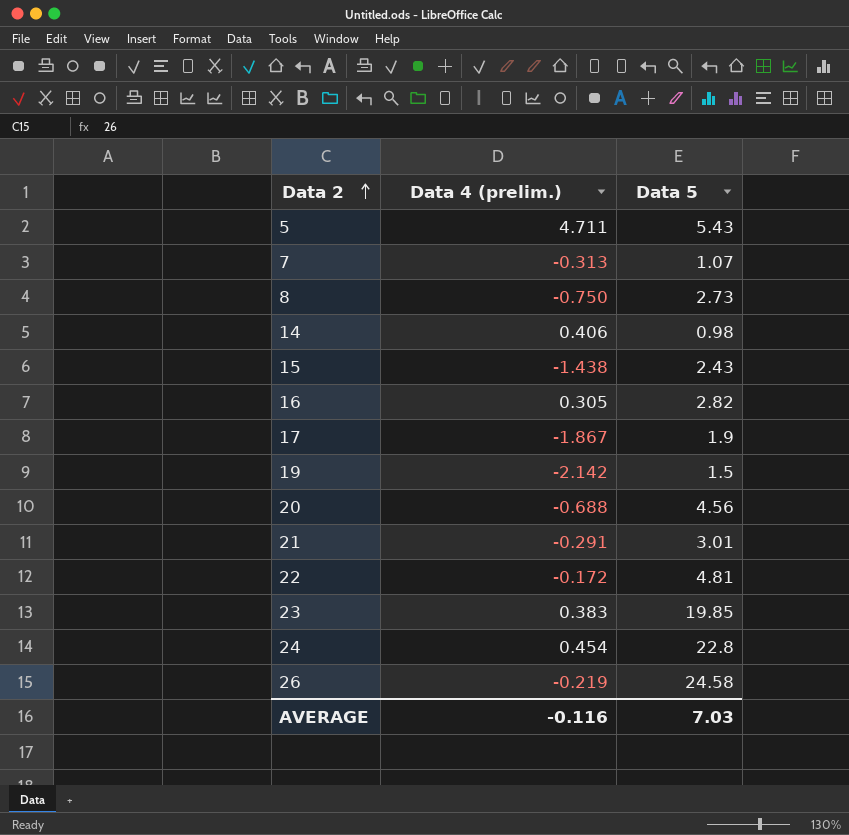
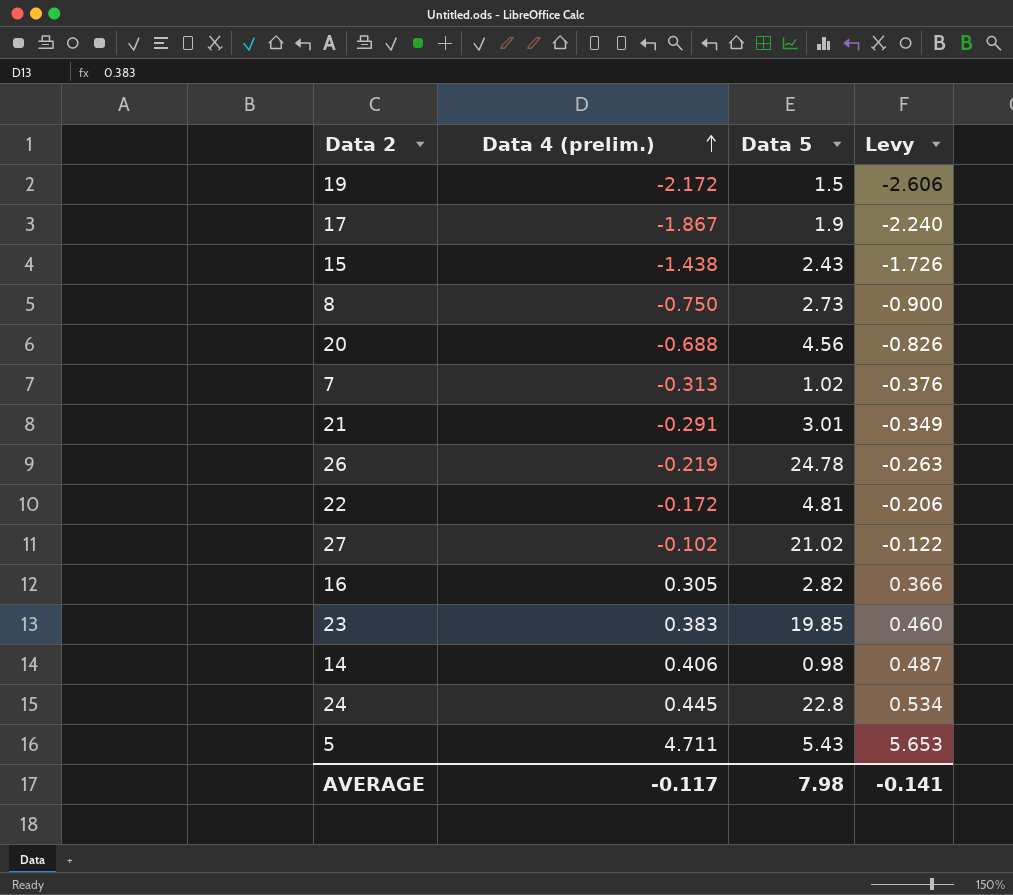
row order: Data 2 ascending -> Data 4 (prelim.) ascending
column Levy | formula: none -> [Data 4 (prelim.)] * 1.2
19 | Data 4 (prelim.): -2.142 -> -2.172
7 | Data 5: 1.07 -> 1.02
26 | Data 5: 24.58 -> 24.78
row 27: none -> -0.102 | 21.02 | -0.122
24 | Data 4 (prelim.): 0.454 -> 0.445
AVERAGE | Data 4 (prelim.): -0.116 -> -0.117
AVERAGE | Data 5: 7.03 -> 7.98

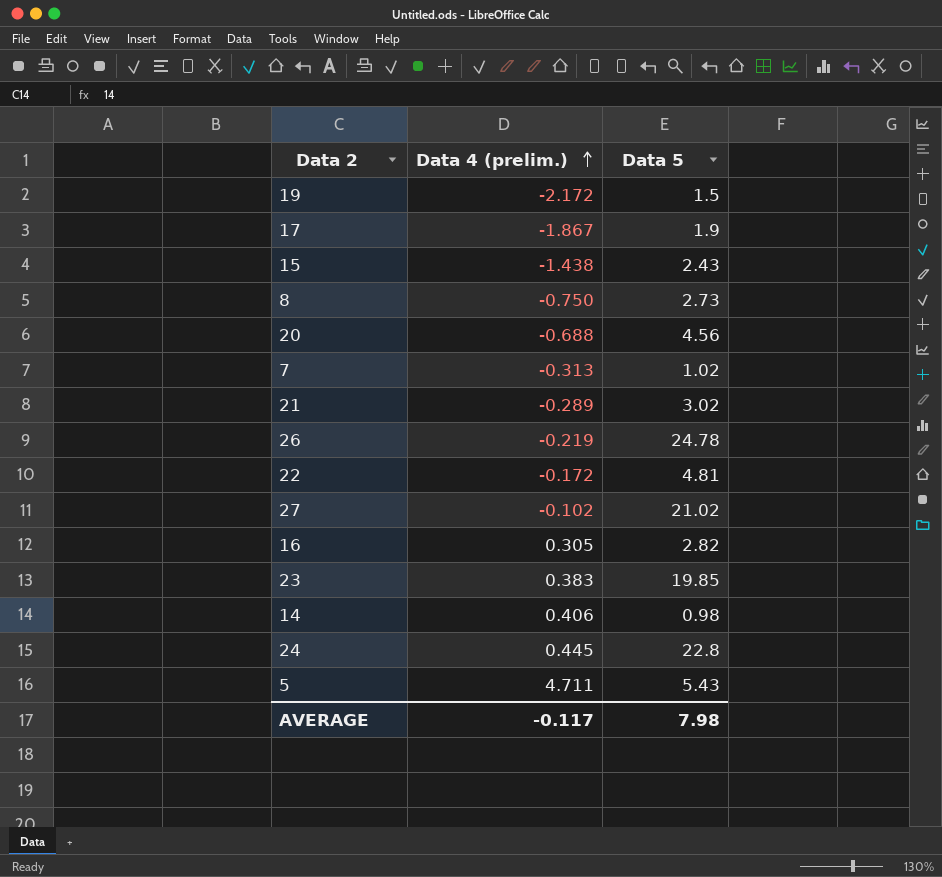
column Levy | formula: [Data 4 (prelim.)] * 1.2 -> none
21 | Data 4 (prelim.): -0.291 -> -0.289
21 | Data 5: 3.01 -> 3.02

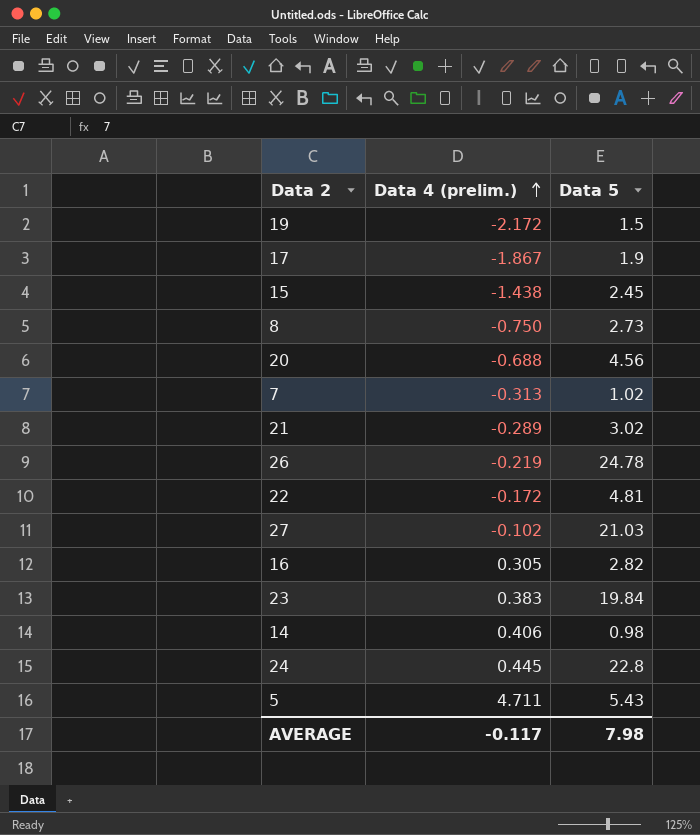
15 | Data 5: 2.43 -> 2.45
27 | Data 5: 21.02 -> 21.03
23 | Data 5: 19.85 -> 19.84

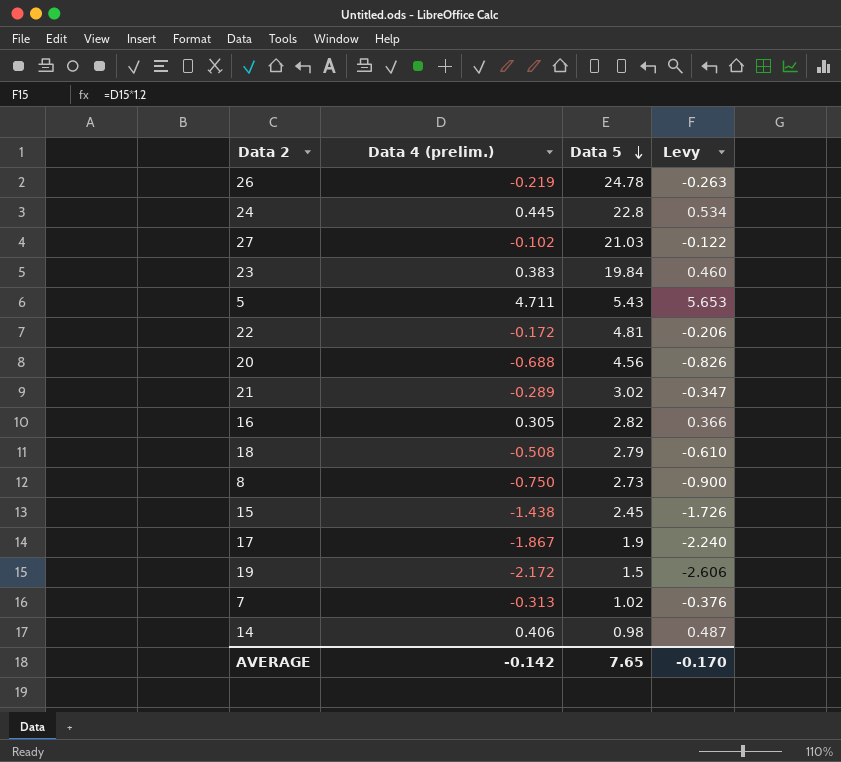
row order: Data 4 (prelim.) ascending -> Data 5 descending
column Levy | formula: none -> [Data 4 (prelim.)] * 1.2
row 18: none -> -0.508 | 2.79 | -0.610
AVERAGE | Data 4 (prelim.): -0.117 -> -0.142
AVERAGE | Data 5: 7.98 -> 7.65

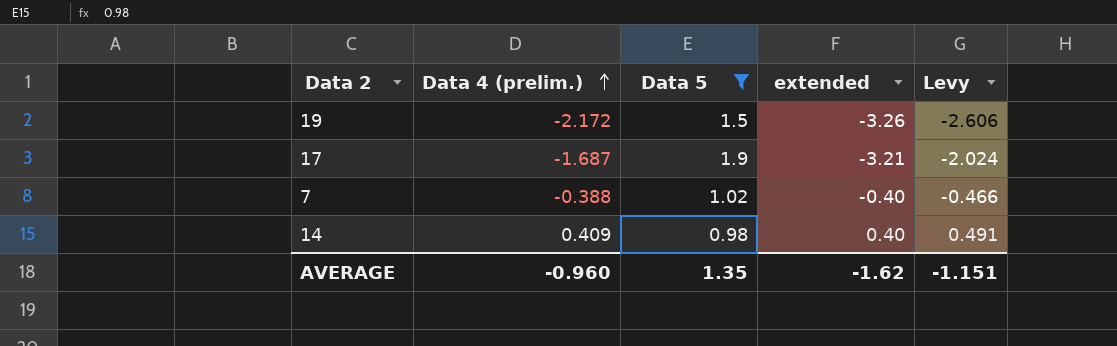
filter: none -> Data 5 <= 1.9
row order: Data 5 descending -> Data 4 (prelim.) ascending
column extended | formula: none -> [Data 4 (prelim.)] * [Data 5]
17 | Data 4 (prelim.): -1.867 -> -1.687
17 | Levy: -2.240 -> -2.024
7 | Data 4 (prelim.): -0.313 -> -0.388
7 | Levy: -0.376 -> -0.466
14 | Data 4 (prelim.): 0.406 -> 0.409
14 | Levy: 0.487 -> 0.491
AVERAGE | Data 4 (prelim.): -0.142 -> -0.960
AVERAGE | Data 5: 7.65 -> 1.35
AVERAGE | Levy: -0.170 -> -1.151

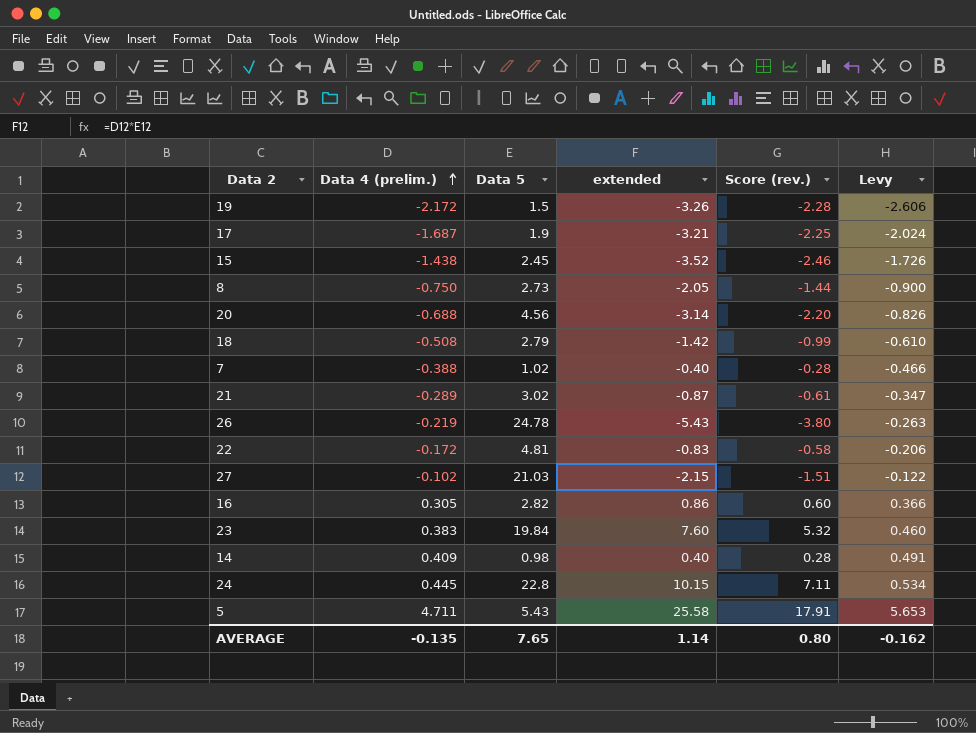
filter: Data 5 <= 1.9 -> none
column Score (rev.) | formula: none -> [extended] * 0.7
AVERAGE | Data 4 (prelim.): -0.960 -> -0.135
AVERAGE | Data 5: 1.35 -> 7.65
AVERAGE | extended: -1.62 -> 1.14
AVERAGE | Levy: -1.151 -> -0.162

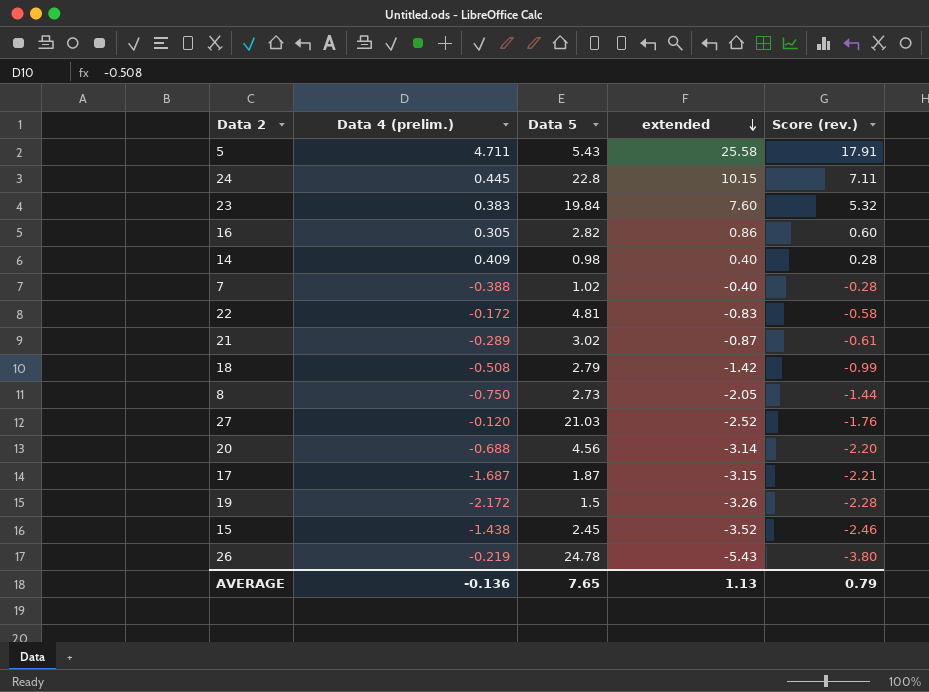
row order: Data 4 (prelim.) ascending -> extended descending
column Levy | formula: [Data 4 (prelim.)] * 1.2 -> none
27 | Data 4 (prelim.): -0.102 -> -0.120
27 | extended: -2.15 -> -2.52
27 | Score (rev.): -1.51 -> -1.76
17 | Data 5: 1.9 -> 1.87
17 | extended: -3.21 -> -3.15
17 | Score (rev.): -2.25 -> -2.21
AVERAGE | Data 4 (prelim.): -0.135 -> -0.136
AVERAGE | extended: 1.14 -> 1.13
AVERAGE | Score (rev.): 0.80 -> 0.79

